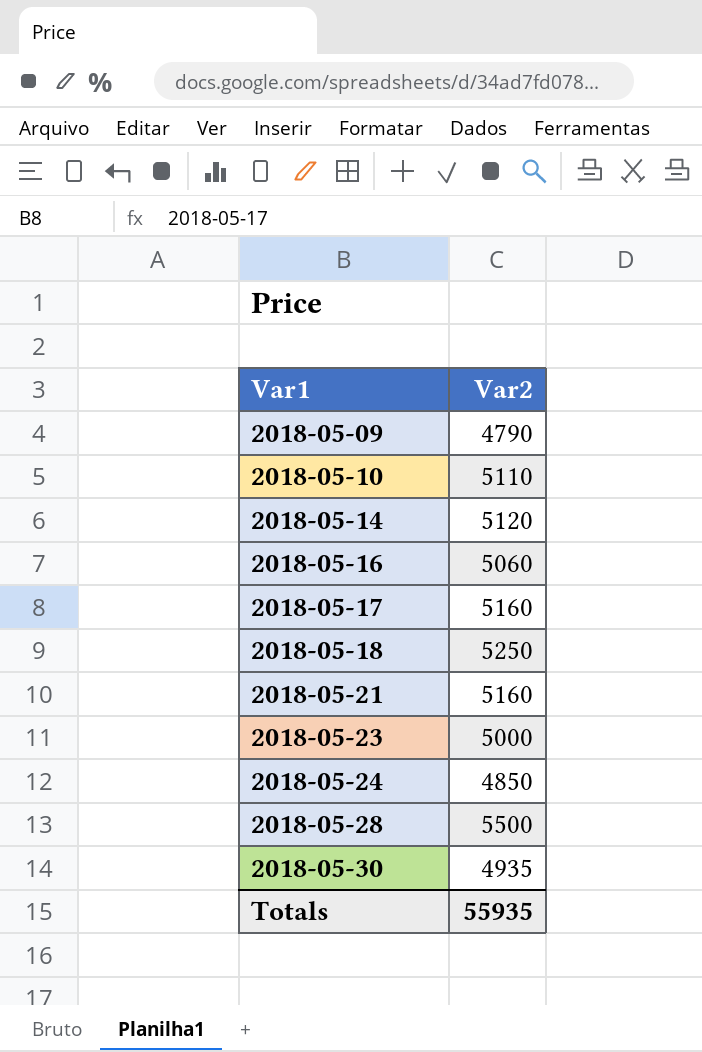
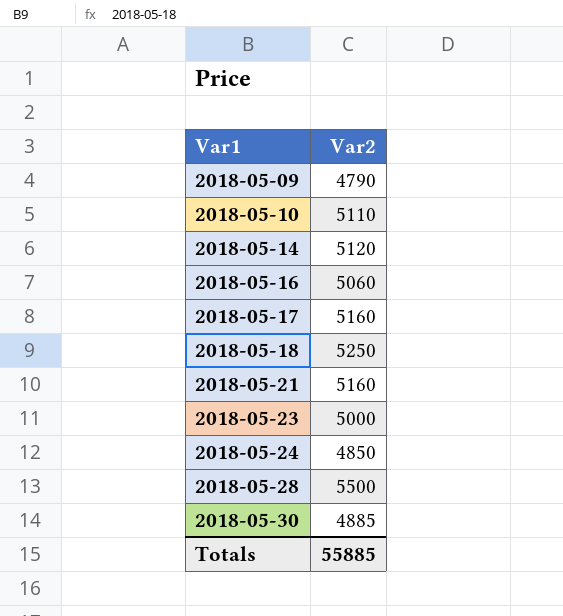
2018-05-30 | Var2: 4935 -> 4885
Totals | Var2: 55935 -> 55885

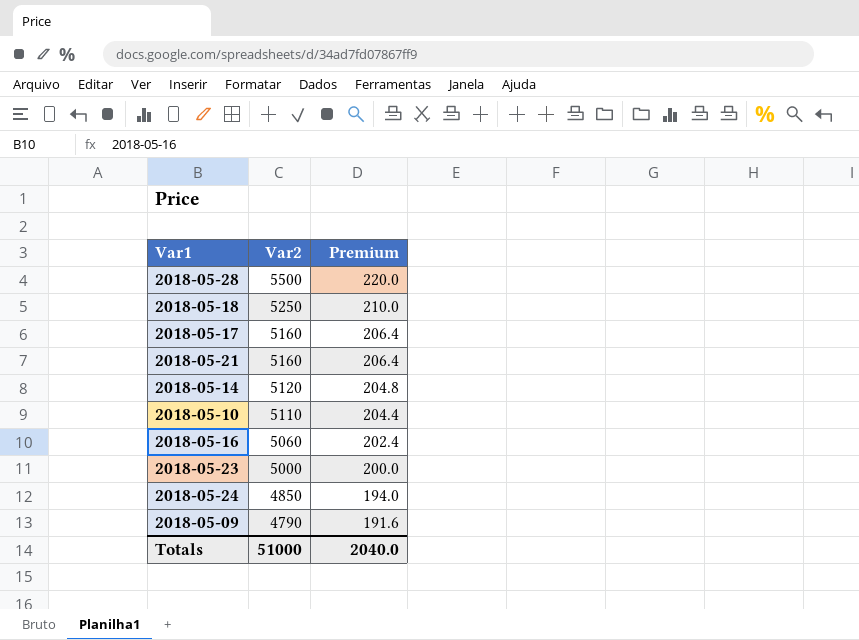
row order: Var1 ascending -> Var2 descending
column Premium | formula: none -> [Var2] * 0.04
row 2018-05-30: 4885 -> none
Totals | Var2: 55885 -> 51000

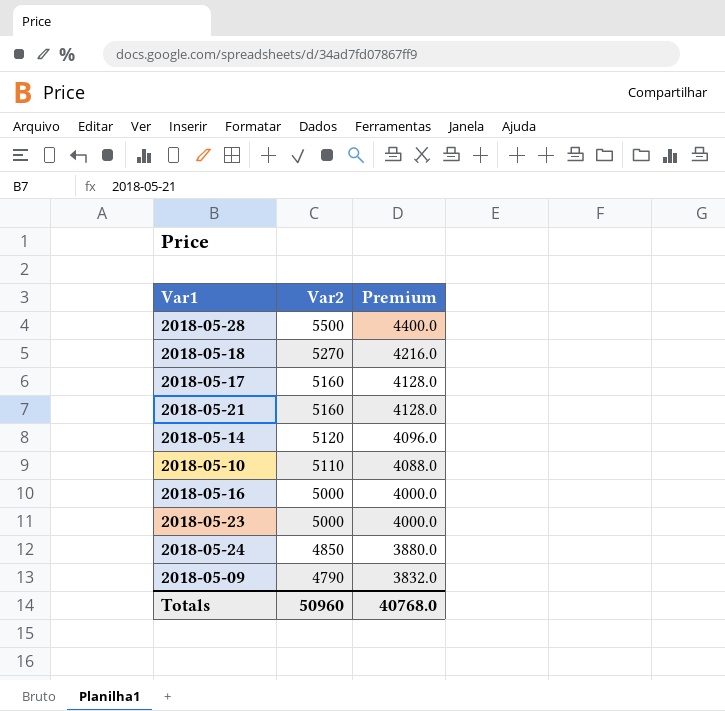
column Premium | formula: [Var2] * 0.04 -> [Var2] * 0.8
2018-05-18 | Var2: 5250 -> 5270
2018-05-16 | Var2: 5060 -> 5000
Totals | Var2: 51000 -> 50960
Totals | Premium: 2040.0 -> 40768.0

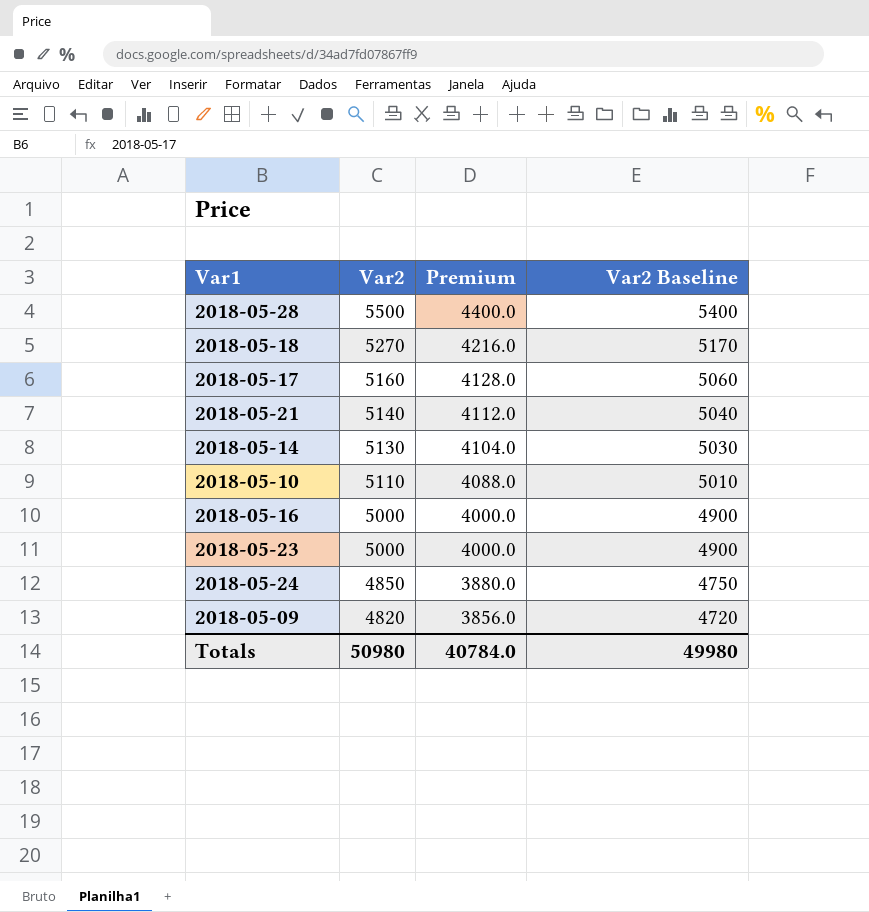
column Var2 Baseline | formula: none -> [Var2] - 100
2018-05-21 | Var2: 5160 -> 5140
2018-05-21 | Premium: 4128.0 -> 4112.0
2018-05-14 | Var2: 5120 -> 5130
2018-05-14 | Premium: 4096.0 -> 4104.0
2018-05-09 | Var2: 4790 -> 4820
2018-05-09 | Premium: 3832.0 -> 3856.0
Totals | Var2: 50960 -> 50980
Totals | Premium: 40768.0 -> 40784.0

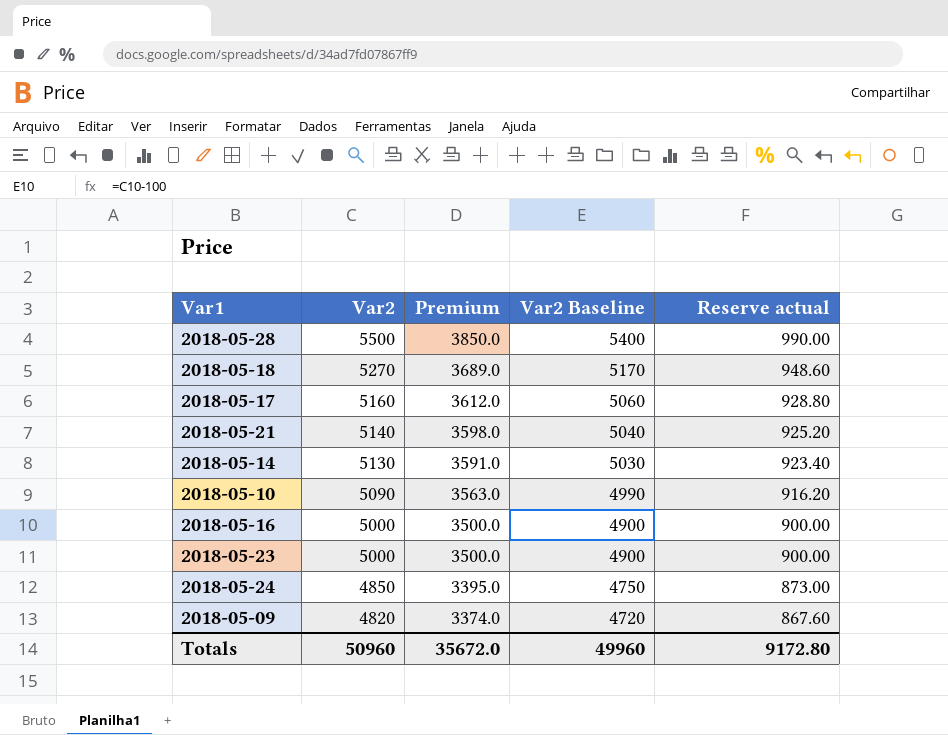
column Premium | formula: [Var2] * 0.8 -> [Var2] * 0.7
column Reserve actual | formula: none -> [Var2] * 0.18
2018-05-10 | Var2: 5110 -> 5090
2018-05-10 | Var2 Baseline: 5010 -> 4990
Totals | Var2: 50980 -> 50960
Totals | Premium: 40784.0 -> 35672.0
Totals | Var2 Baseline: 49980 -> 49960

